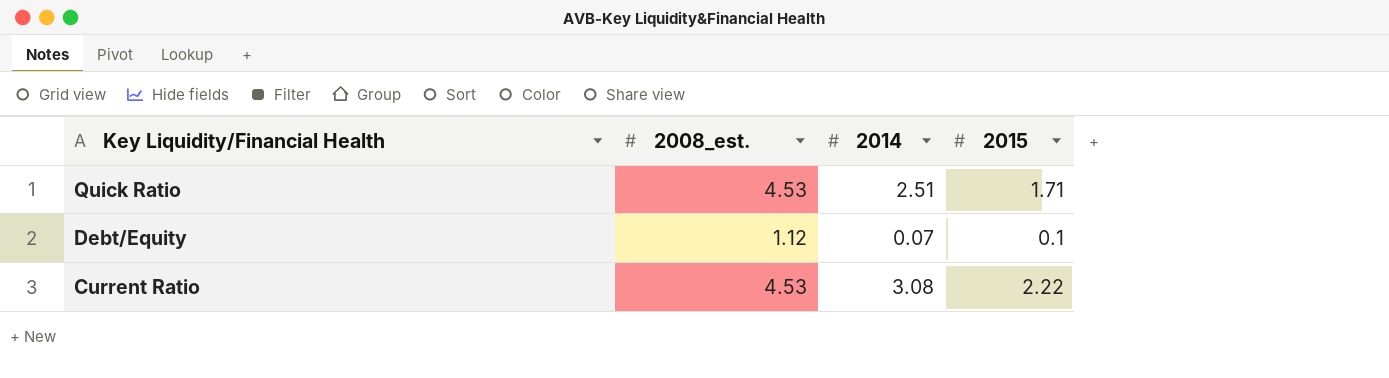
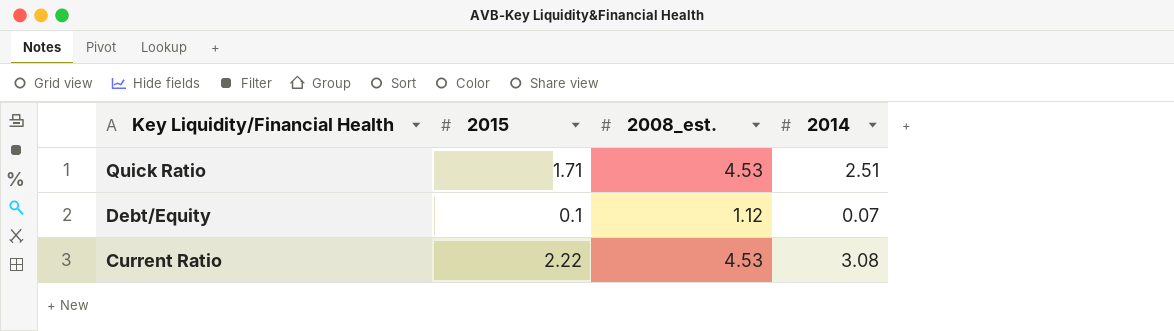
column 2015 | position: 4 -> 2

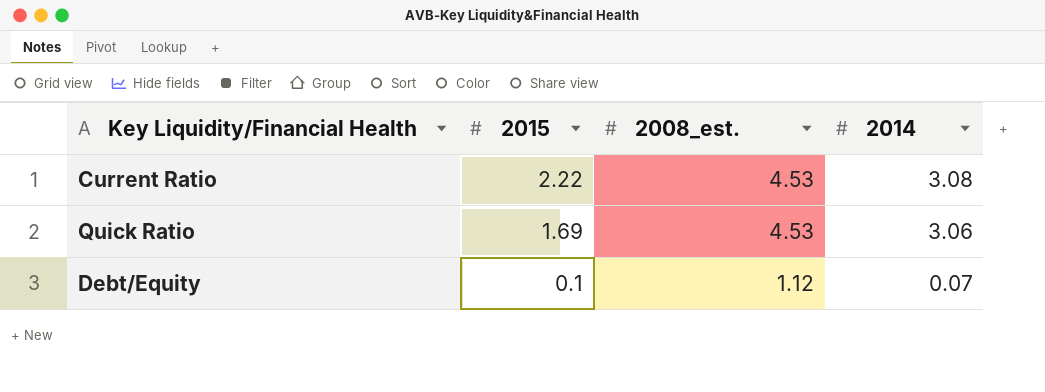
row order: Key Liquidity/Financial Health descending -> 2015 descending
Quick Ratio | 2015: 1.71 -> 1.69
Quick Ratio | 2014: 2.51 -> 3.06

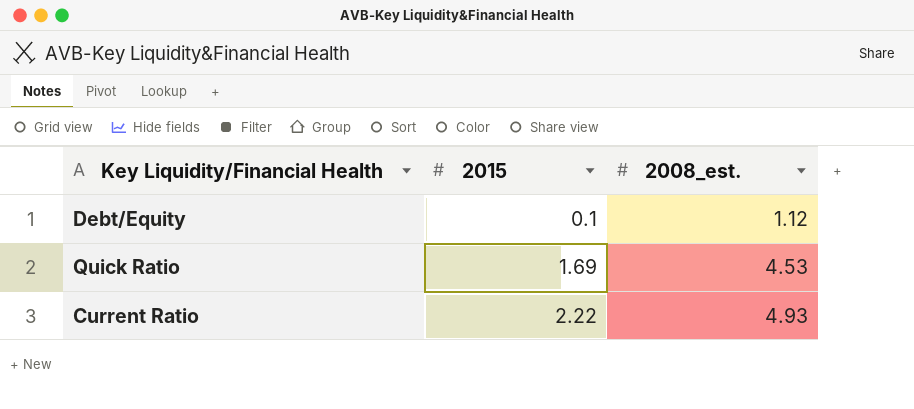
row order: 2015 descending -> 2015 ascending
column 2014 | position: 4 -> none
Current Ratio | 2008_est.: 4.53 -> 4.93

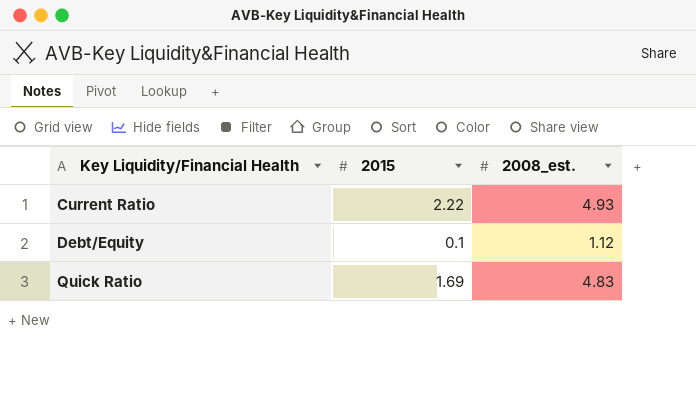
row order: 2015 ascending -> Key Liquidity/Financial Health ascending
Quick Ratio | 2008_est.: 4.53 -> 4.83

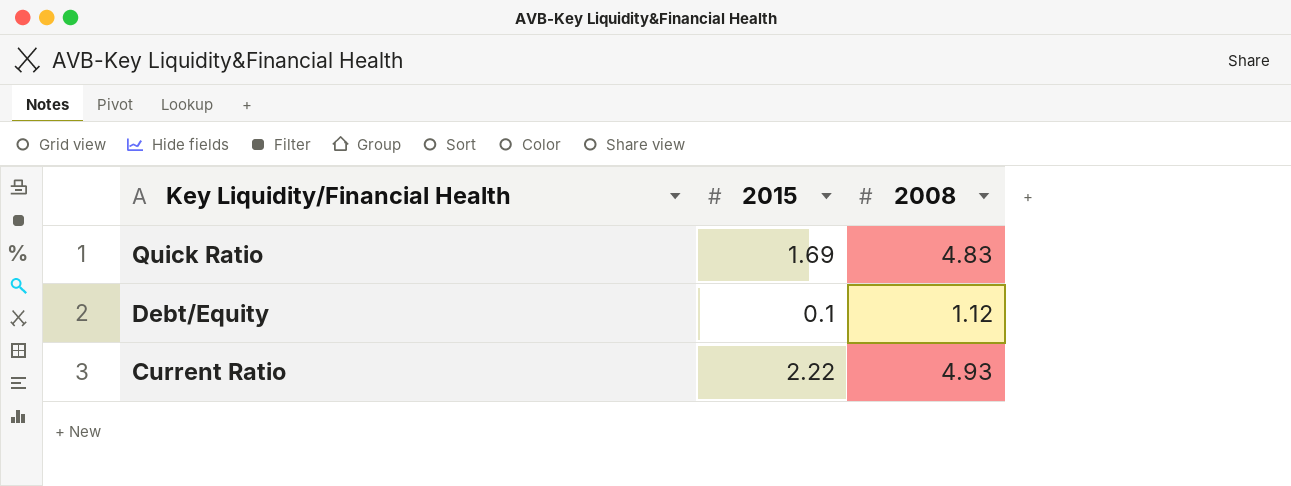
row order: Key Liquidity/Financial Health ascending -> Key Liquidity/Financial Health descending
column name: 2008_est. -> 2008

